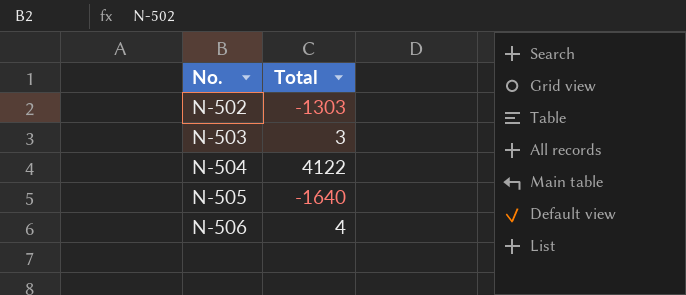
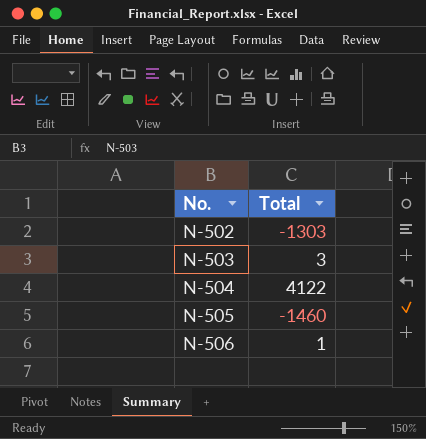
N-505 | Total: -1640 -> -1460
N-506 | Total: 4 -> 1

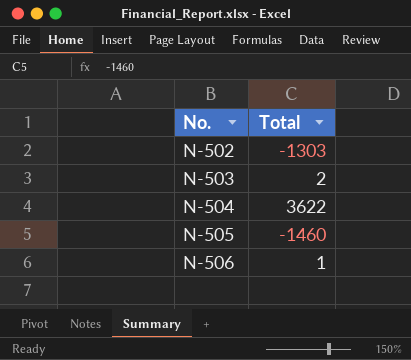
N-503 | Total: 3 -> 2
N-504 | Total: 4122 -> 3622

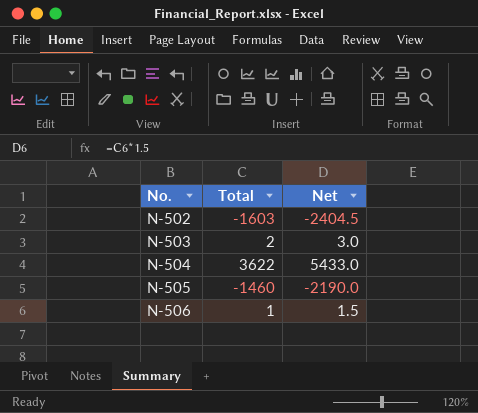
column Net | formula: none -> [Total] * 1.5
N-502 | Total: -1303 -> -1603

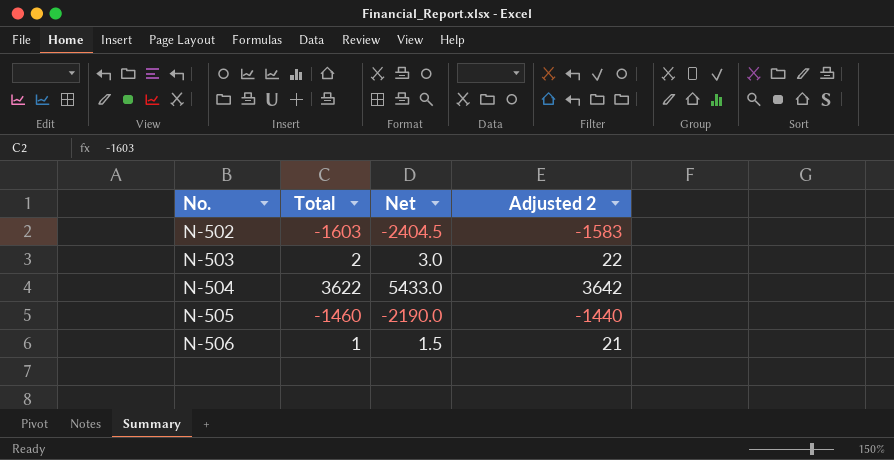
column Adjusted 2 | formula: none -> [Total] + 20

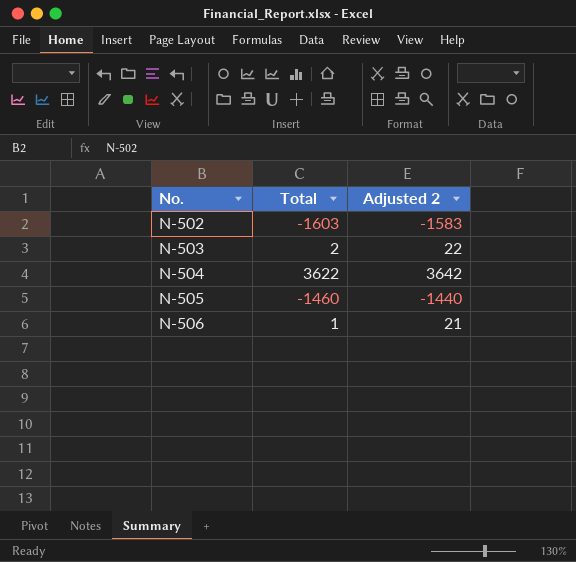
column Net | formula: [Total] * 1.5 -> none

